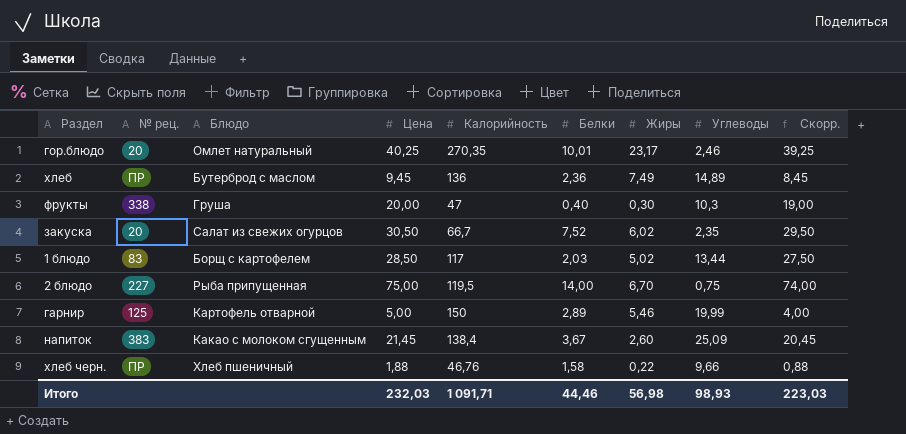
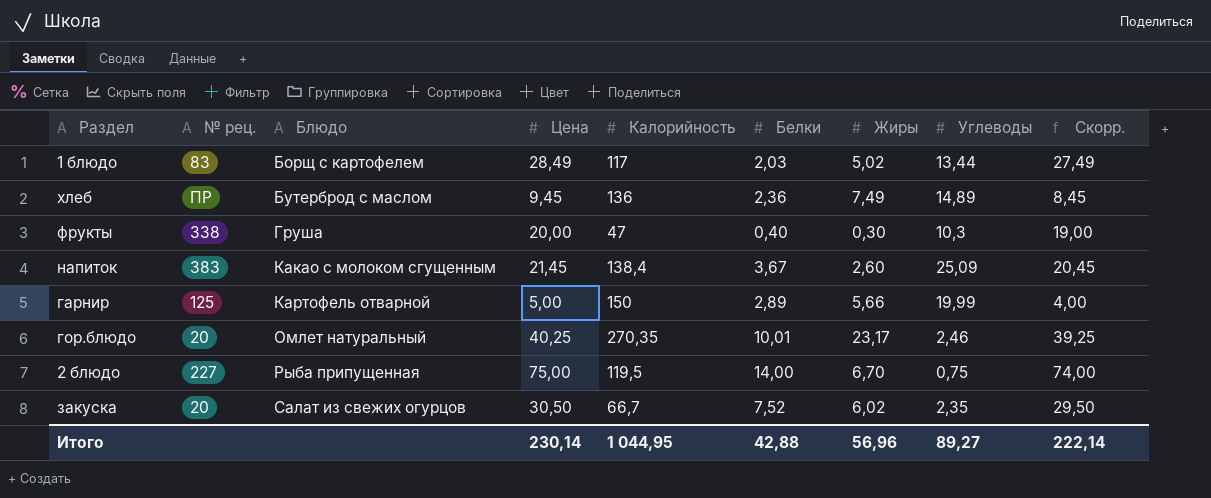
row order: none -> Блюдо ascending
row хлеб черн.: ПР | Хлеб пшеничный | 1,88 | 46,76 | 1,58 | 0,22 | 9,66 | 0,88 -> none
1 блюдо | Цена: 28,50 -> 28,49
1 блюдо | Скорр.: 27,50 -> 27,49
гарнир | Жиры: 5,46 -> 5,66
Итого | Цена: 232,03 -> 230,14
Итого | Калорийность: 1 091,71 -> 1 044,95
Итого | Белки: 44,46 -> 42,88
Итого | Жиры: 56,98 -> 56,96
Итого | Углеводы: 98,93 -> 89,27
Итого | Скорр.: 223,03 -> 222,14

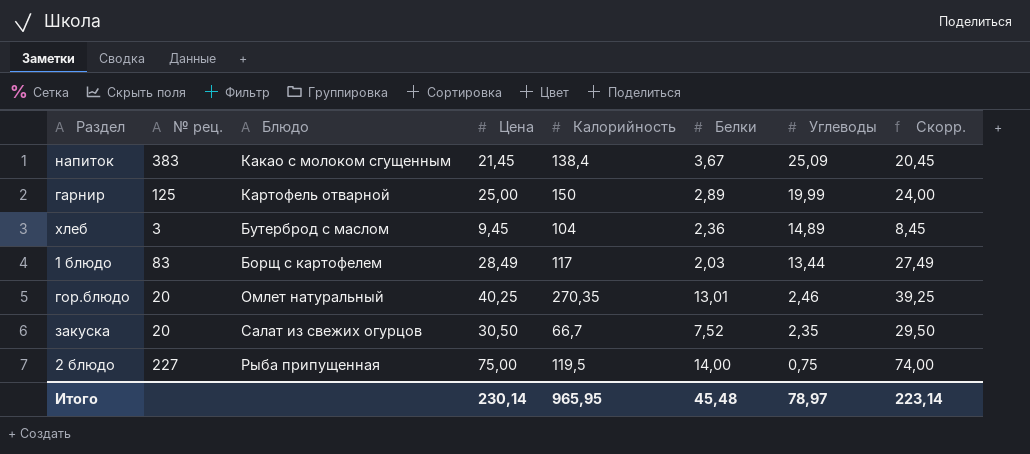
row order: Блюдо ascending -> Углеводы descending
column Жиры | position: 7 -> none
row фрукты: 338 | Груша | 20,00 | 47 | 0,40 | 0,30 | 10,3 | 19,00 -> none
гарнир | Цена: 5,00 -> 25,00
гарнир | Скорр.: 4,00 -> 24,00
хлеб | № рец.: ПР -> 3
хлеб | Калорийность: 136 -> 104
гор.блюдо | Белки: 10,01 -> 13,01
Итого | Калорийность: 1 044,95 -> 965,95
Итого | Белки: 42,88 -> 45,48
Итого | Углеводы: 89,27 -> 78,97
Итого | Скорр.: 222,14 -> 223,14

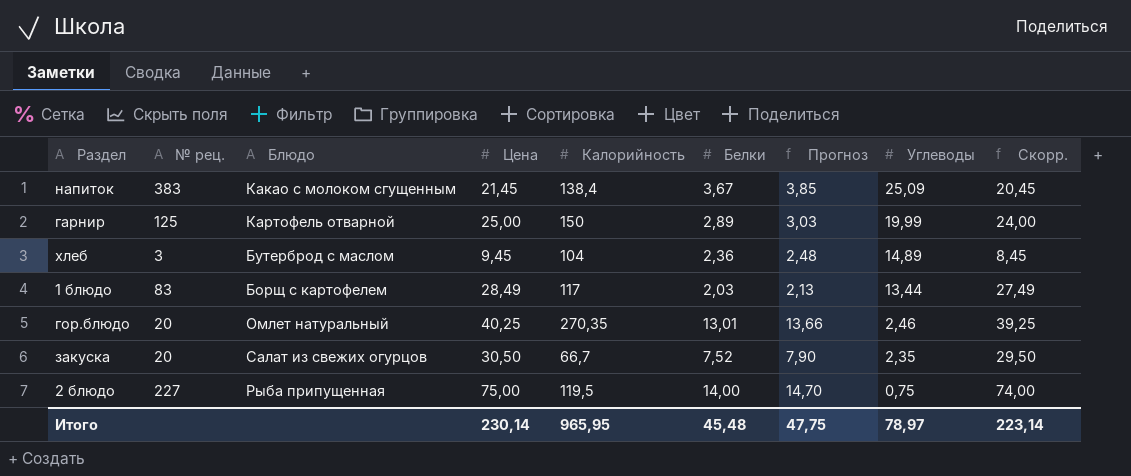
column Прогноз | formula: none -> [Белки] * 1,05

